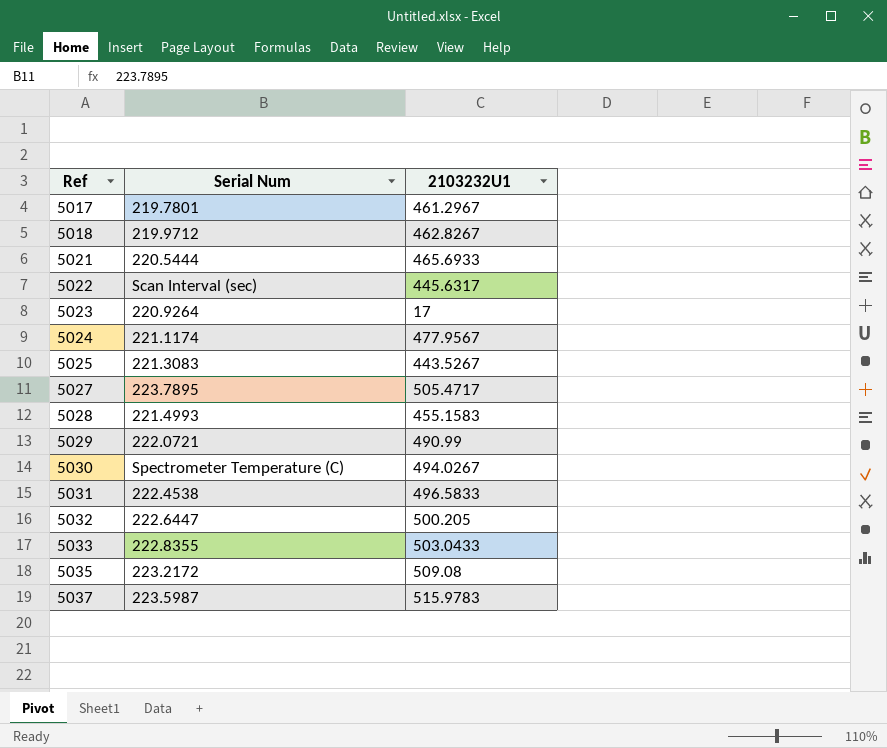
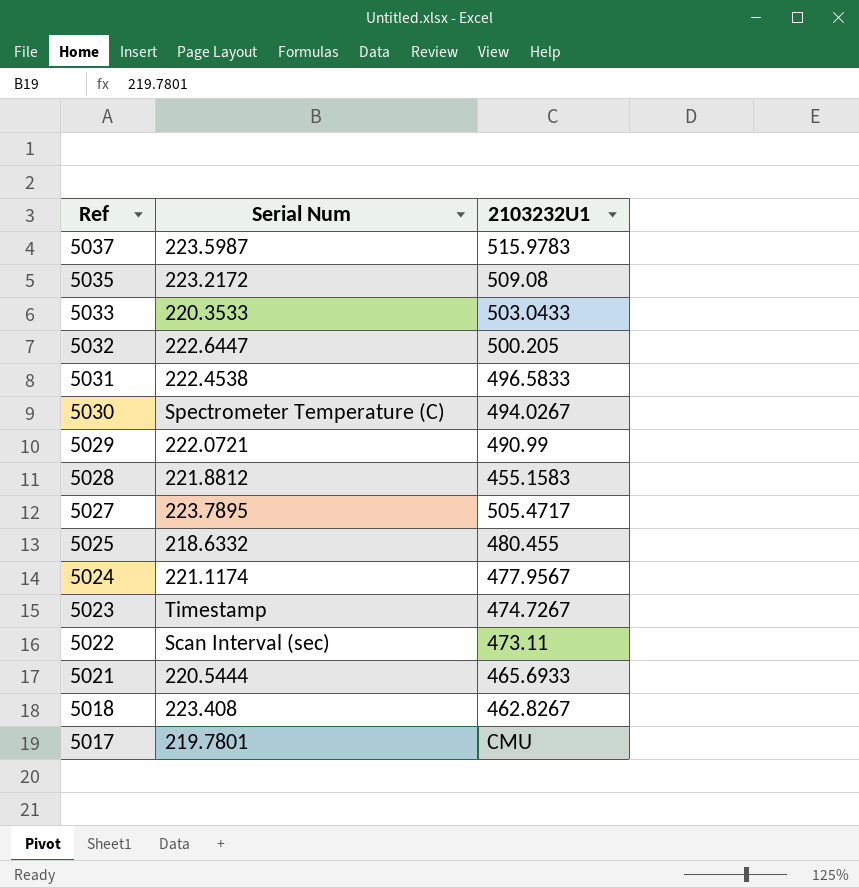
row order: Ref ascending -> Ref descending
5033 | Serial Num: 222.8355 -> 220.3533
5028 | Serial Num: 221.4993 -> 221.8812
5025 | Serial Num: 221.3083 -> 218.6332
5025 | 2103232U1: 443.5267 -> 480.455
5023 | Serial Num: 220.9264 -> Timestamp
5023 | 2103232U1: 17 -> 474.7267
5022 | 2103232U1: 445.6317 -> 473.11
5018 | Serial Num: 219.9712 -> 223.408
5017 | 2103232U1: 461.2967 -> CMU

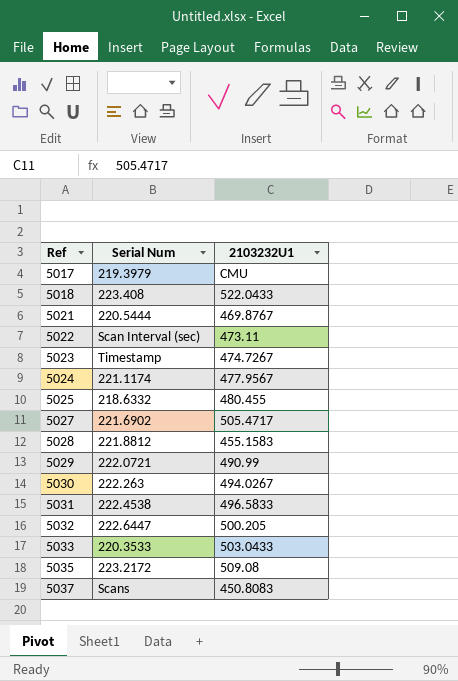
row order: Ref descending -> Ref ascending
5017 | Serial Num: 219.7801 -> 219.3979
5018 | 2103232U1: 462.8267 -> 522.0433
5021 | 2103232U1: 465.6933 -> 469.8767
5027 | Serial Num: 223.7895 -> 221.6902
5030 | Serial Num: Spectrometer Temperature (C) -> 222.263
5037 | Serial Num: 223.5987 -> Scans
5037 | 2103232U1: 515.9783 -> 450.8083

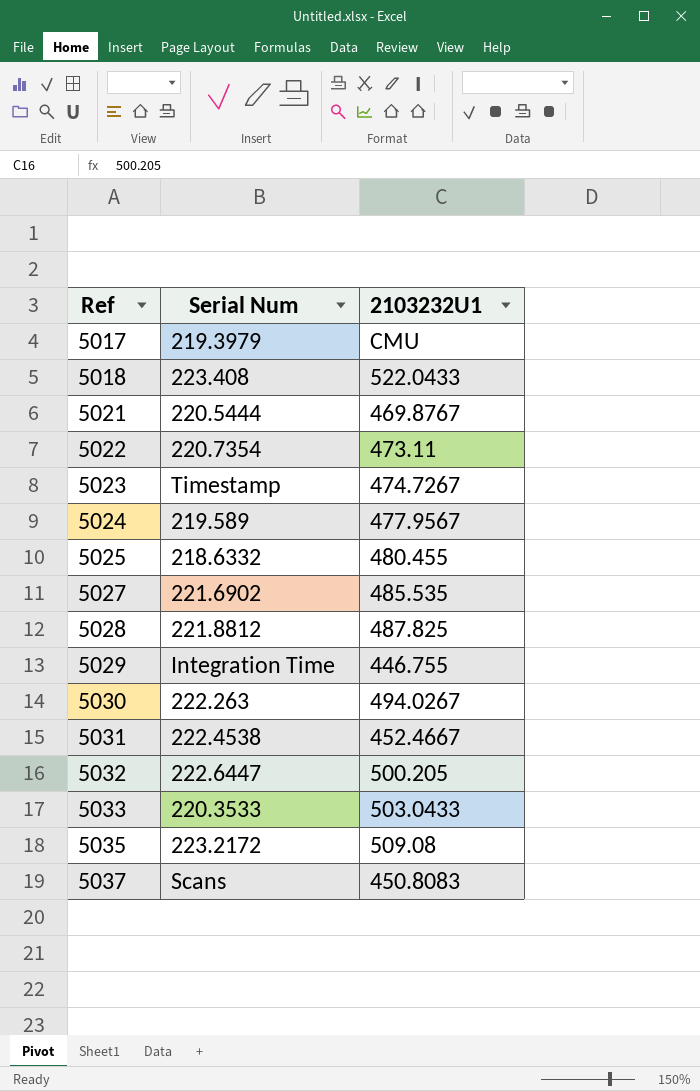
5022 | Serial Num: Scan Interval (sec) -> 220.7354
5024 | Serial Num: 221.1174 -> 219.589
5027 | 2103232U1: 505.4717 -> 485.535
5028 | 2103232U1: 455.1583 -> 487.825
5029 | Serial Num: 222.0721 -> Integration Time
5029 | 2103232U1: 490.99 -> 446.755
5031 | 2103232U1: 496.5833 -> 452.4667

